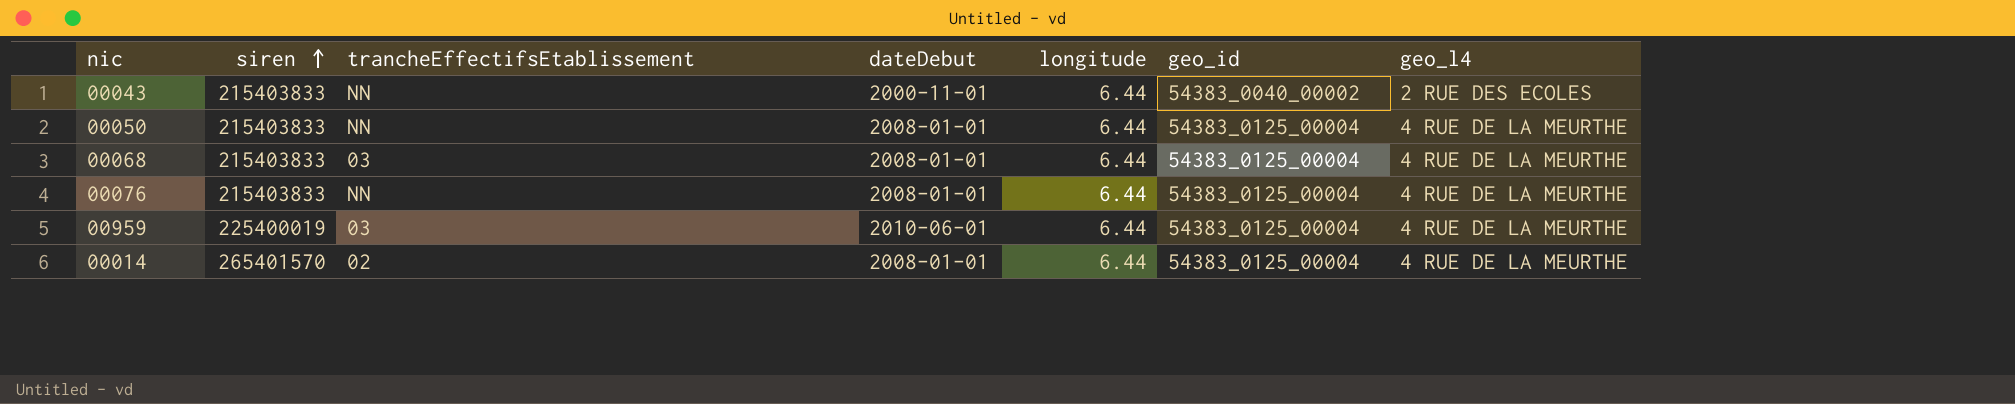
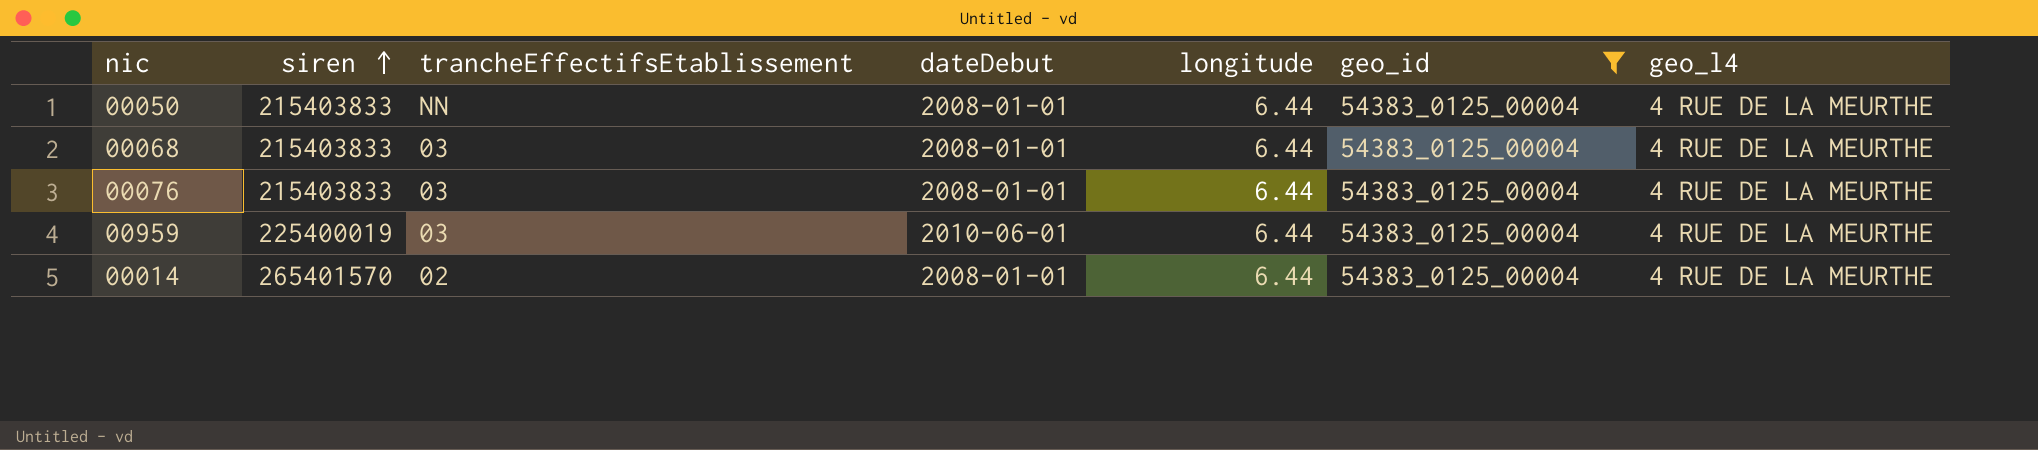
filter: none -> geo_id = 54383_0125_00004
00076 | trancheEffectifsEtablissement: NN -> 03

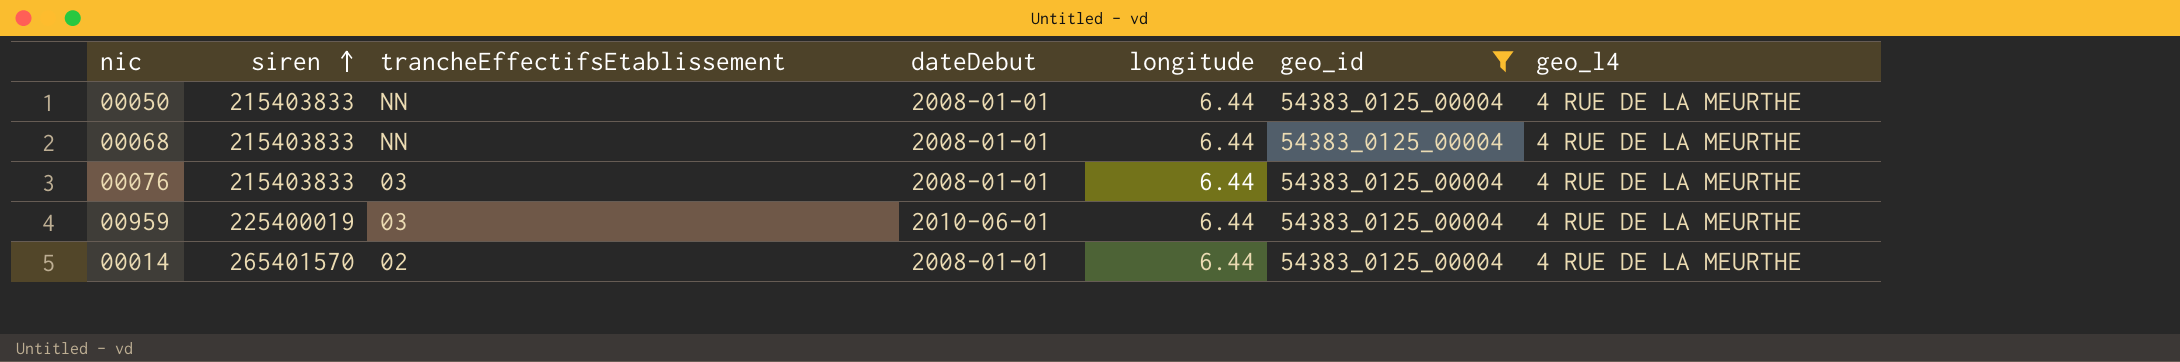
00068 | trancheEffectifsEtablissement: 03 -> NN

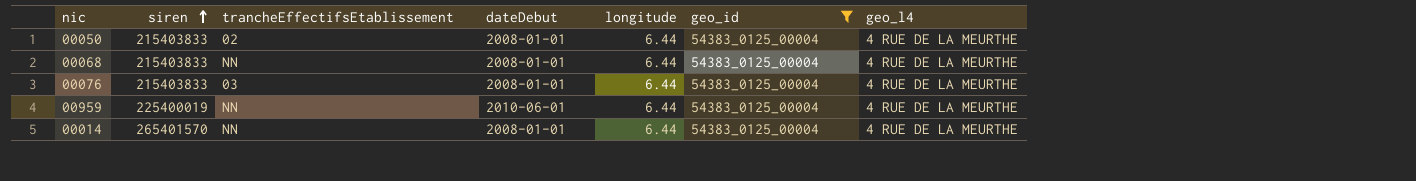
00050 | trancheEffectifsEtablissement: NN -> 02
00959 | trancheEffectifsEtablissement: 03 -> NN
00014 | trancheEffectifsEtablissement: 02 -> NN

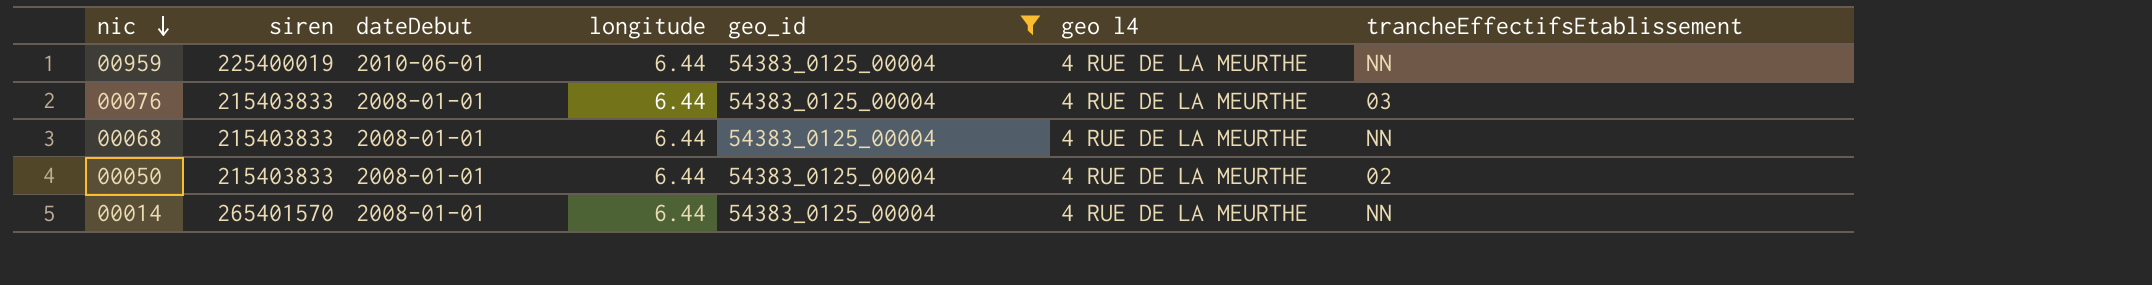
row order: siren ascending -> nic descending
column name: geo_l4 -> geo l4
column trancheEffectifsEtablissement | position: 3 -> 7

